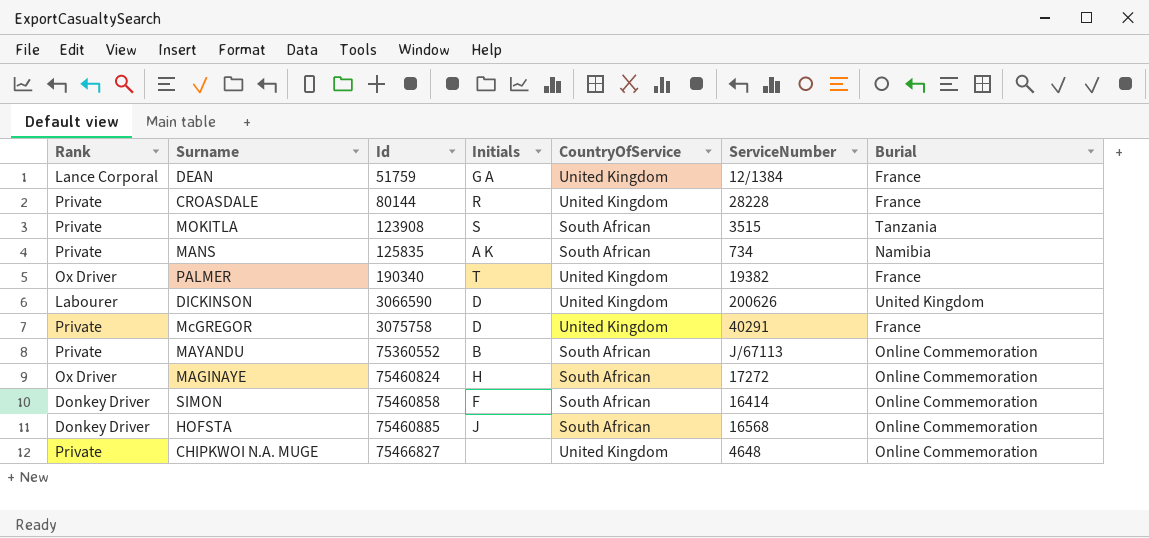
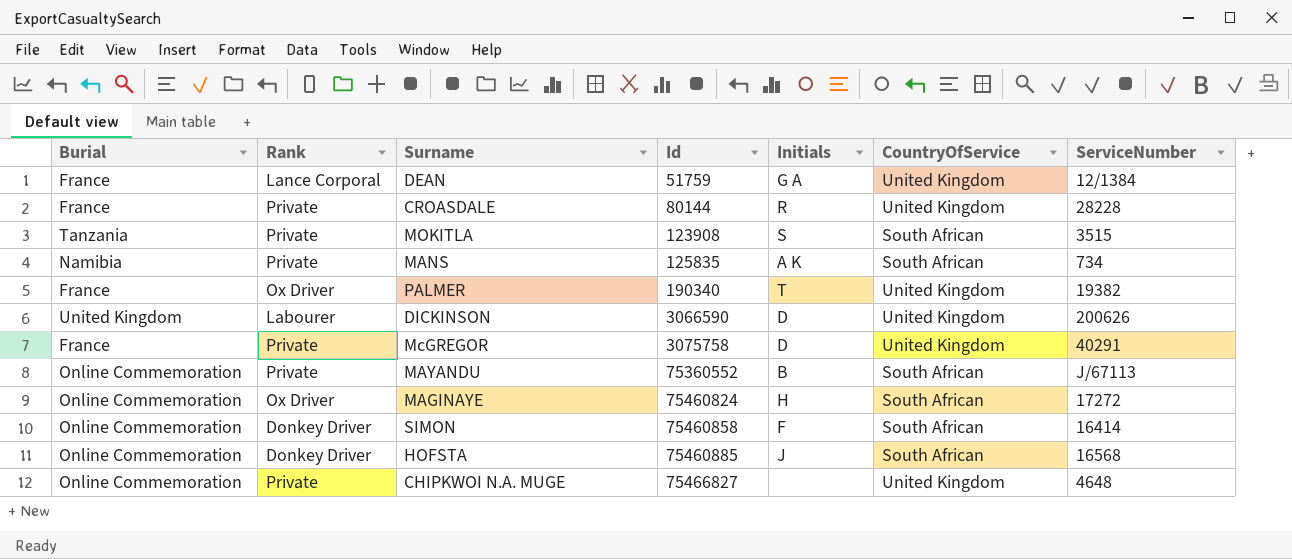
column Burial | position: 7 -> 1

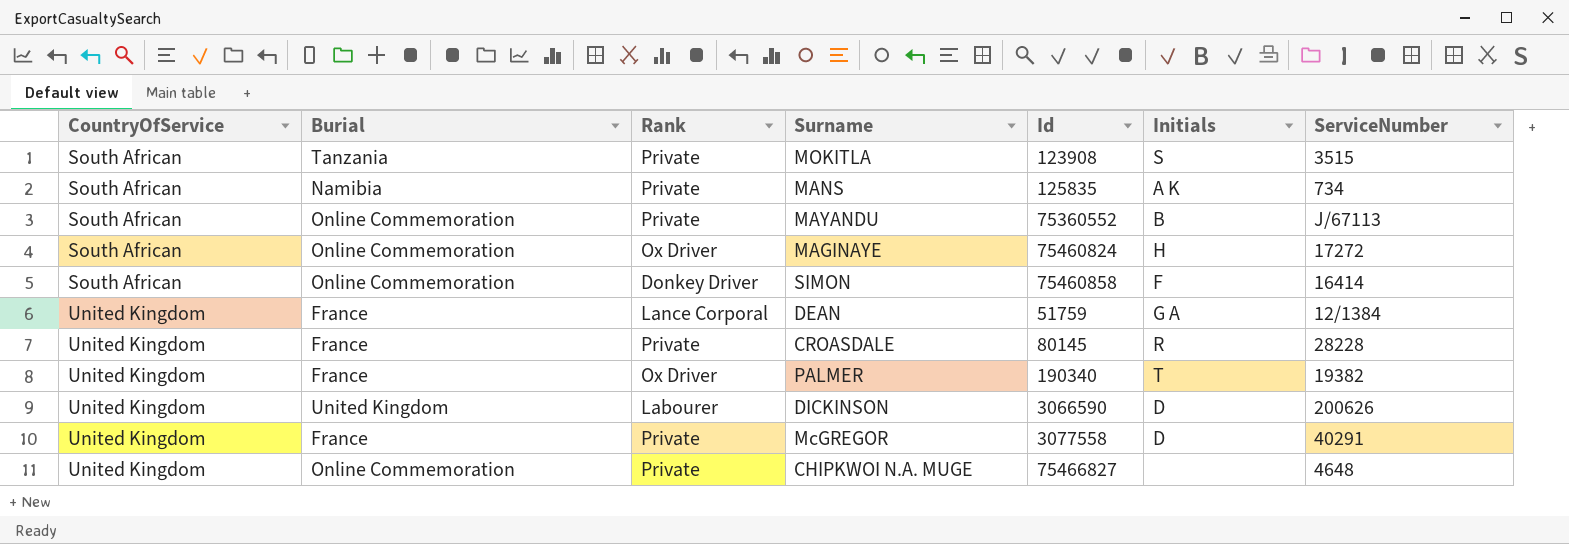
row order: Id ascending -> CountryOfService ascending
column CountryOfService | position: 6 -> 1
row HOFSTA: Online Commemoration | Donkey Driver | 75460885 | J | South African | 16568 -> none
CROASDALE | Id: 80144 -> 80145
McGREGOR | Id: 3075758 -> 3077558

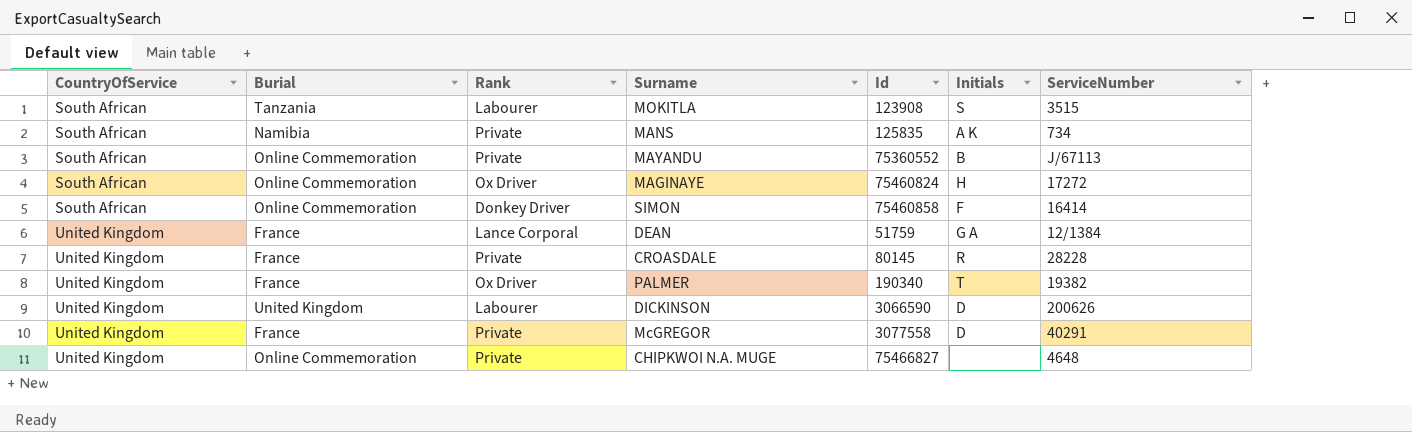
MOKITLA | Rank: Private -> Labourer

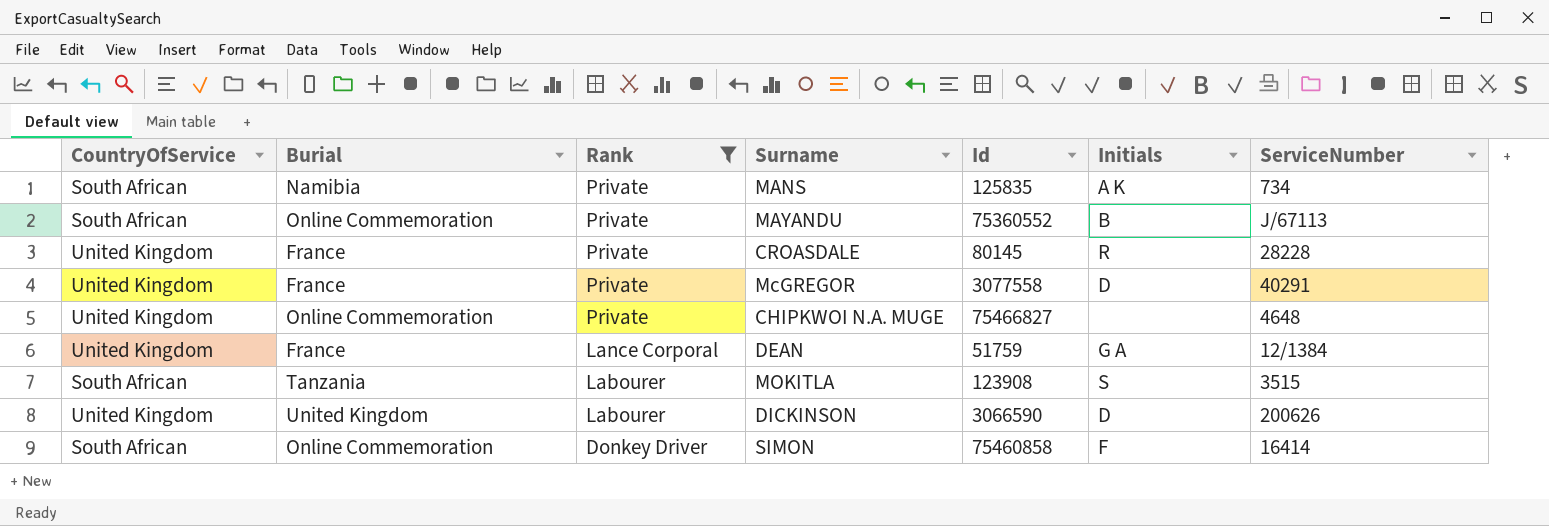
filter: none -> Rank != Ox Driver
row order: CountryOfService ascending -> Rank descending

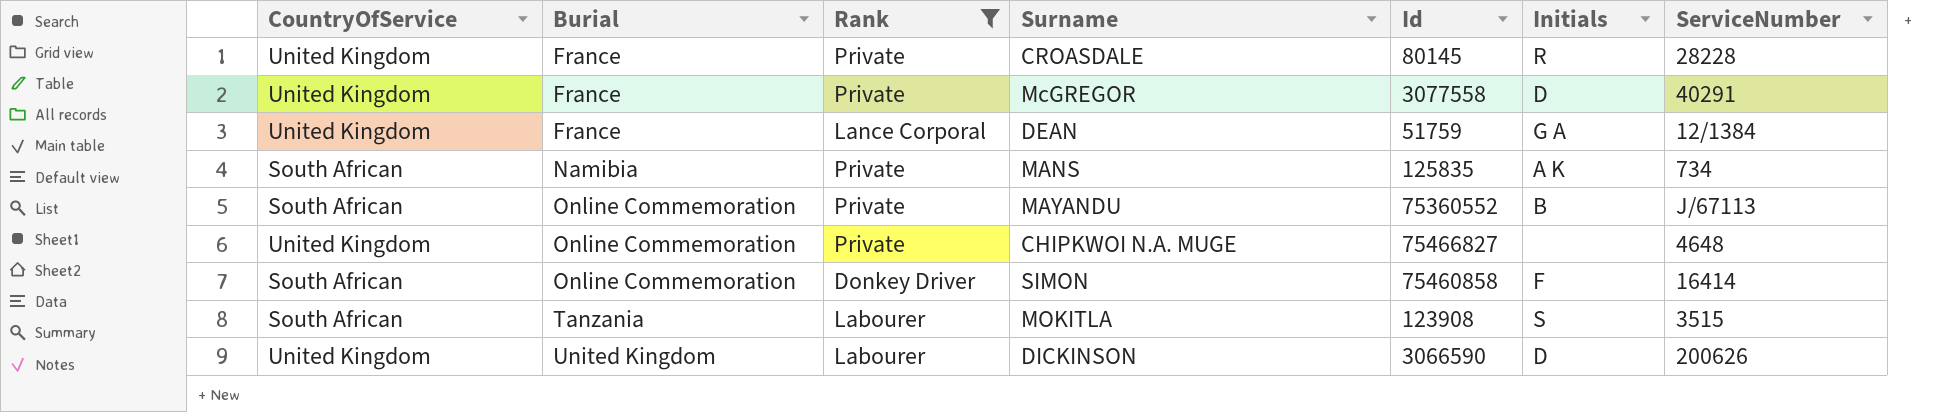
row order: Rank descending -> Burial ascending

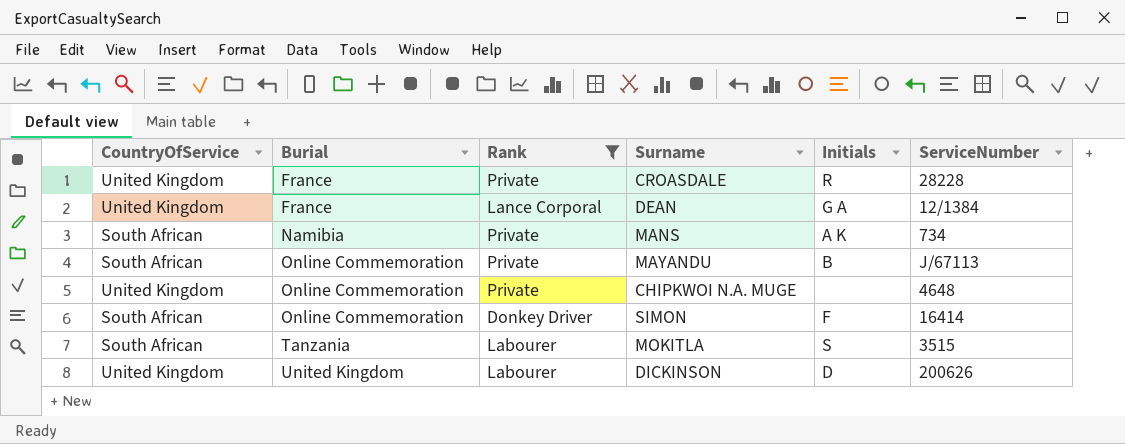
column Id | position: 5 -> none
row McGREGOR: United Kingdom | France | Private | 3077558 | D | 40291 -> none

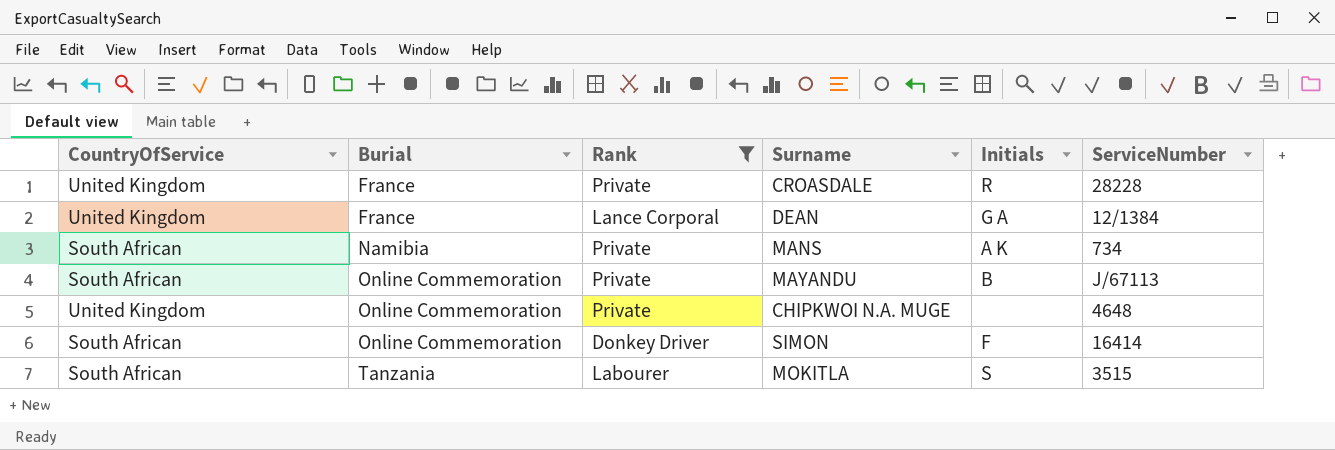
row DICKINSON: United Kingdom | United Kingdom | Labourer | D | 200626 -> none

